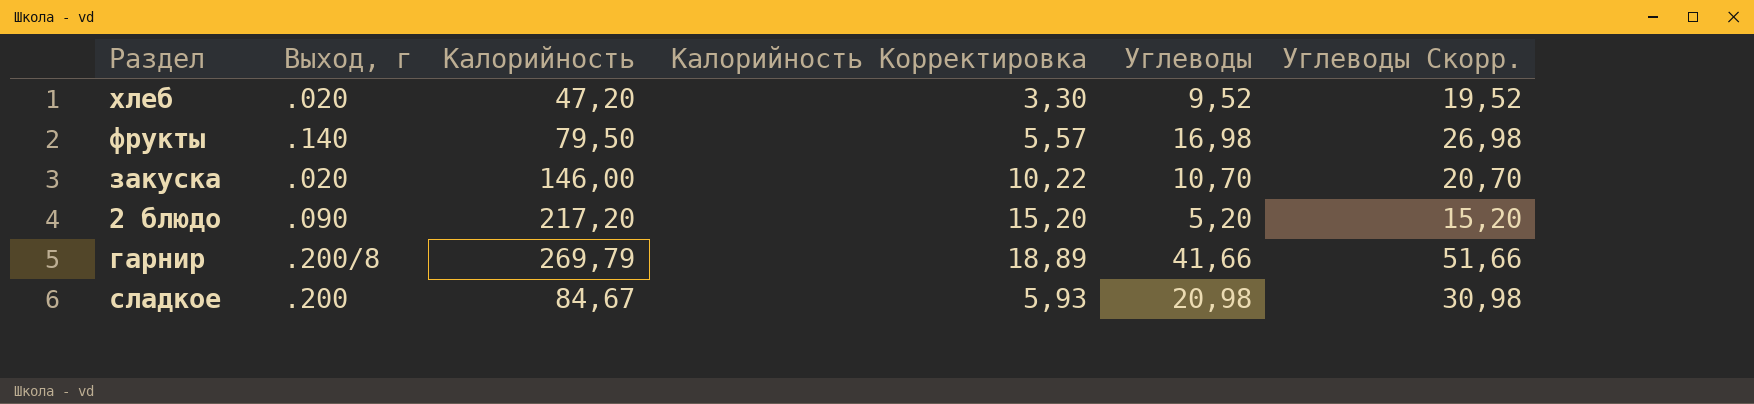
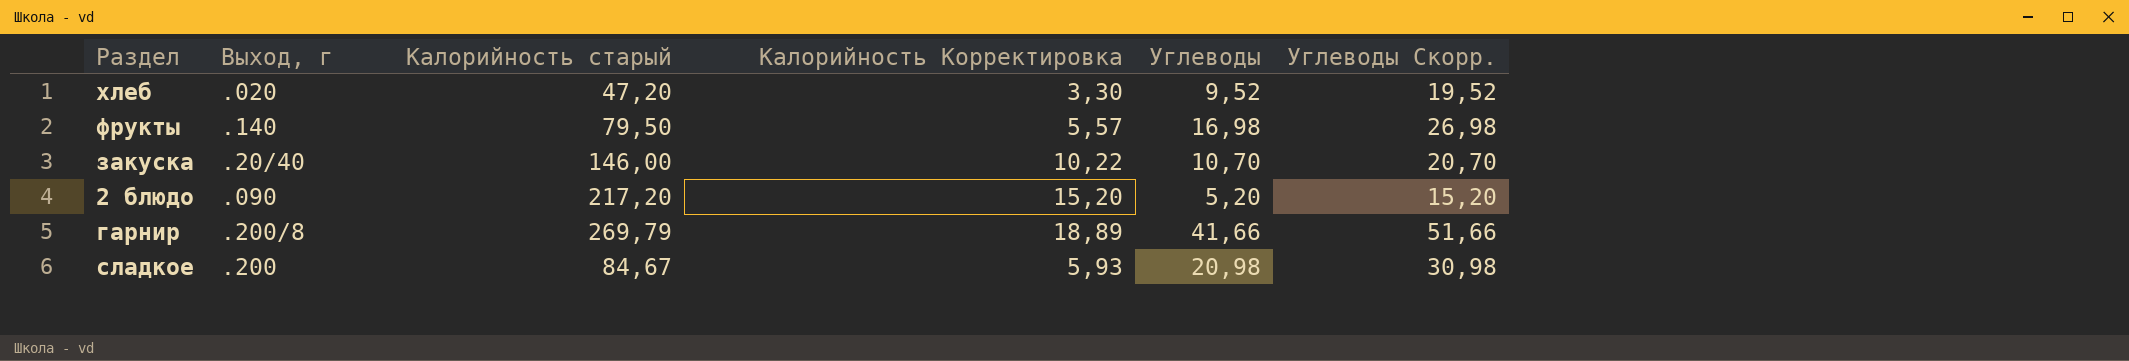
column name: Калорийность -> Калорийность старый
закуска | Выход, г: .020 -> .20/40

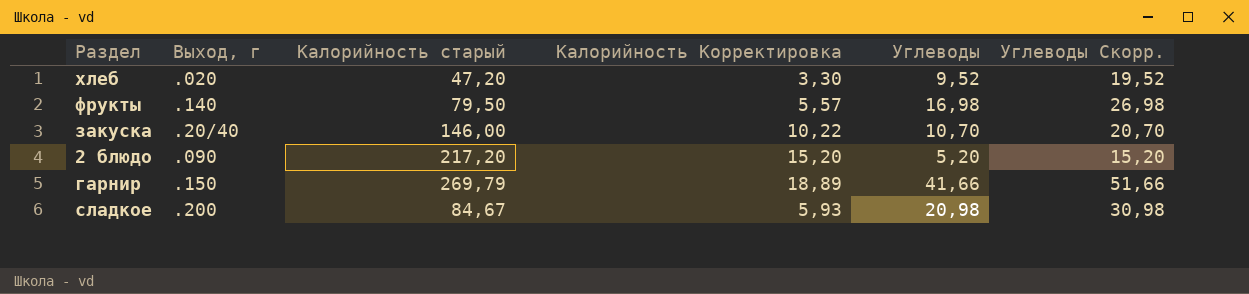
гарнир | Выход, г: .200/8 -> .150

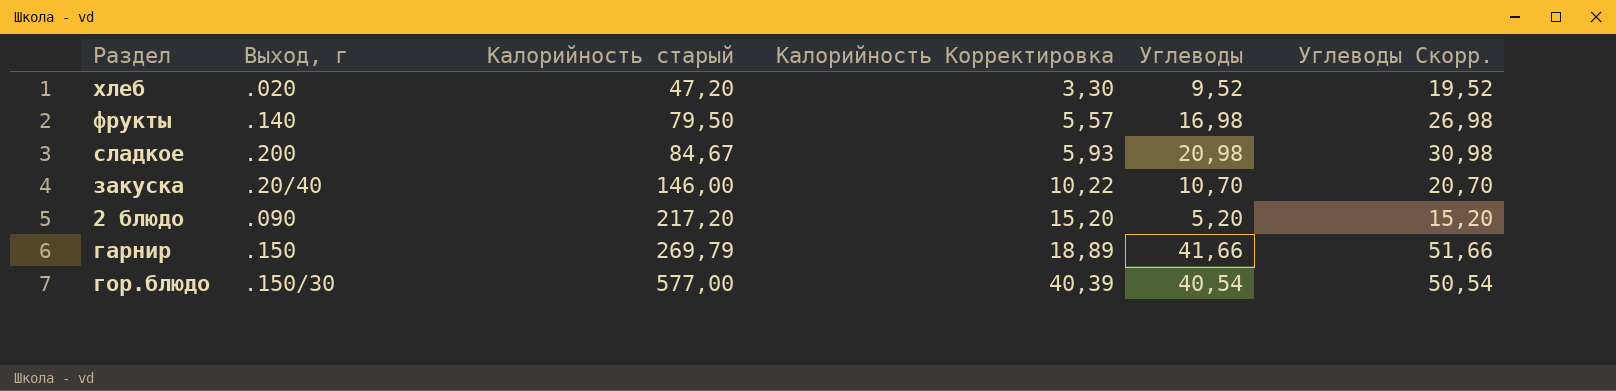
row order: none -> Калорийность старый ascending
row гор.блюдо: none -> .150/30 | 577,00 | 40,39 | 40,54 | 50,54

